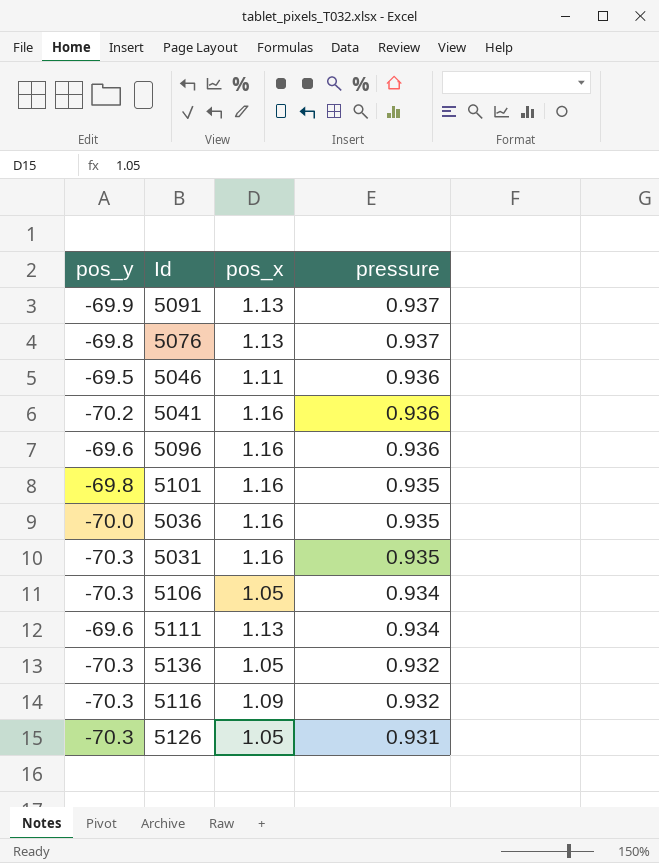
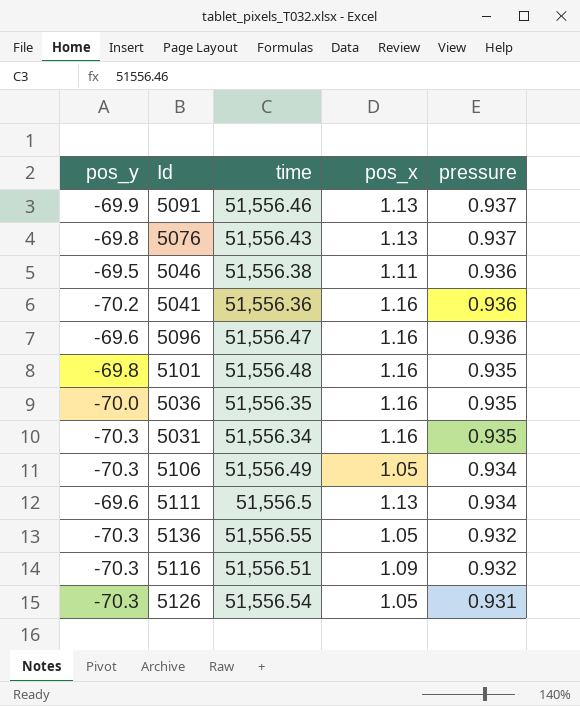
column time | position: none -> 3

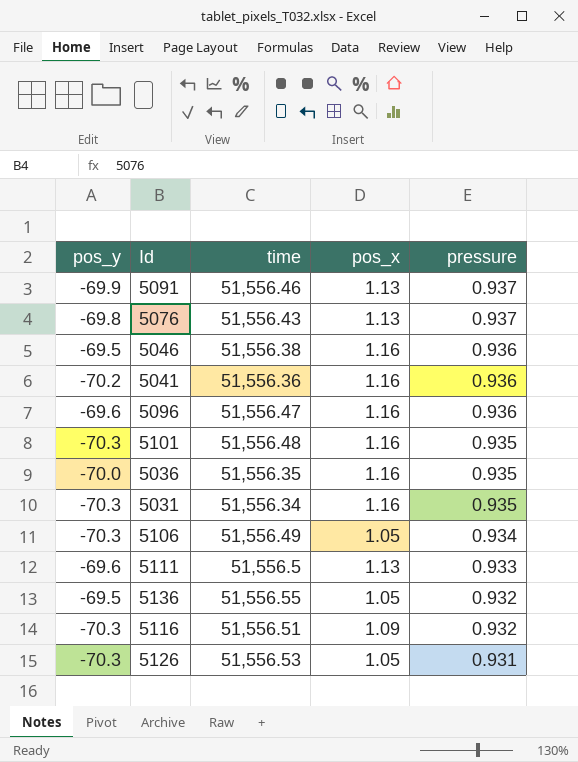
5046 | pos_x: 1.11 -> 1.16
5101 | pos_y: -69.8 -> -70.3
5111 | pressure: 0.934 -> 0.933
5136 | pos_y: -70.3 -> -69.5
5126 | time: 51,556.54 -> 51,556.53

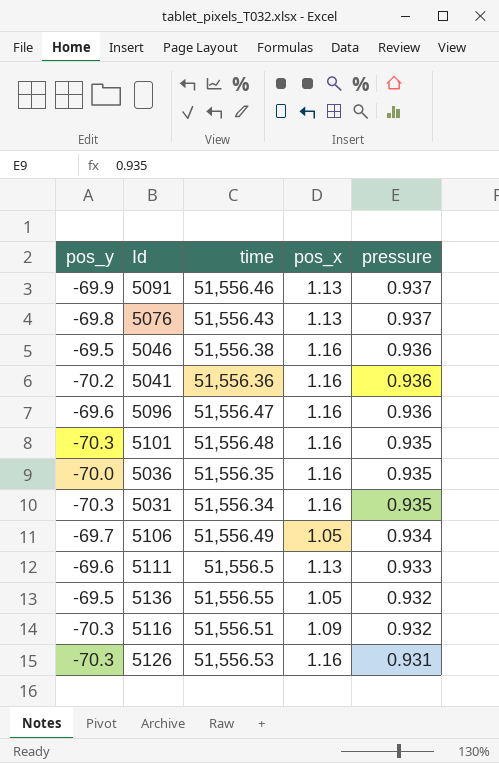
5106 | pos_y: -70.3 -> -69.7
5126 | pos_x: 1.05 -> 1.16

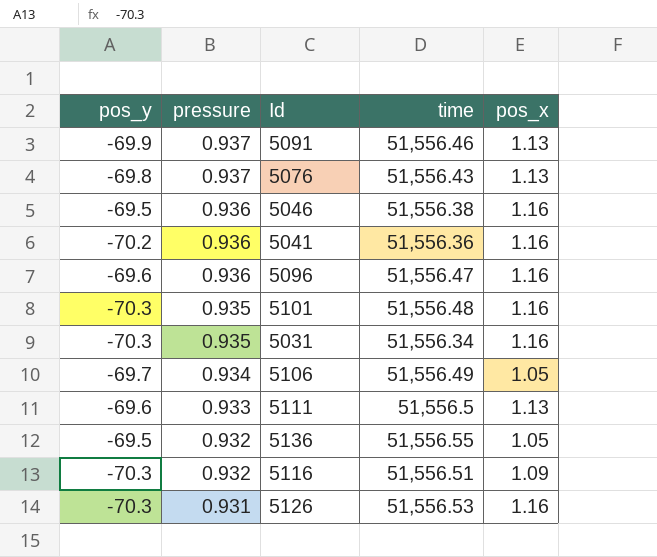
column pressure | position: 5 -> 2
row 5036: -70.0 | 51,556.35 | 1.16 | 0.935 -> none

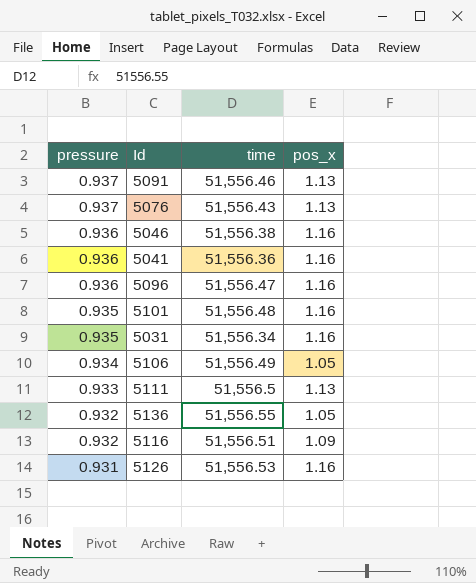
column pos_y | position: 1 -> none

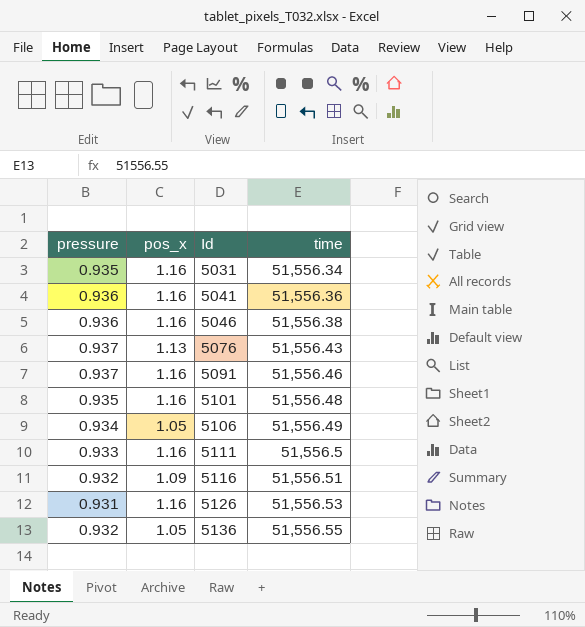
row order: pressure descending -> Id ascending
column pos_x | position: 4 -> 2
row 5096: 0.936 | 51,556.47 | 1.16 -> none
5091 | pos_x: 1.13 -> 1.16
5111 | pos_x: 1.13 -> 1.16

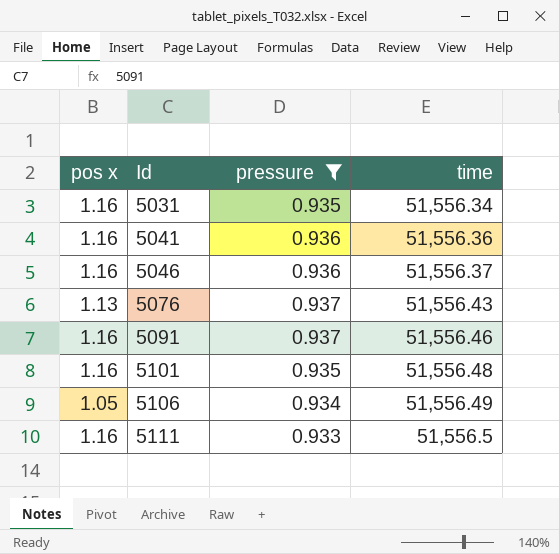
filter: none -> pressure >= 0.933
column name: pos_x -> pos x
column pressure | position: 1 -> 3
5046 | time: 51,556.38 -> 51,556.37

